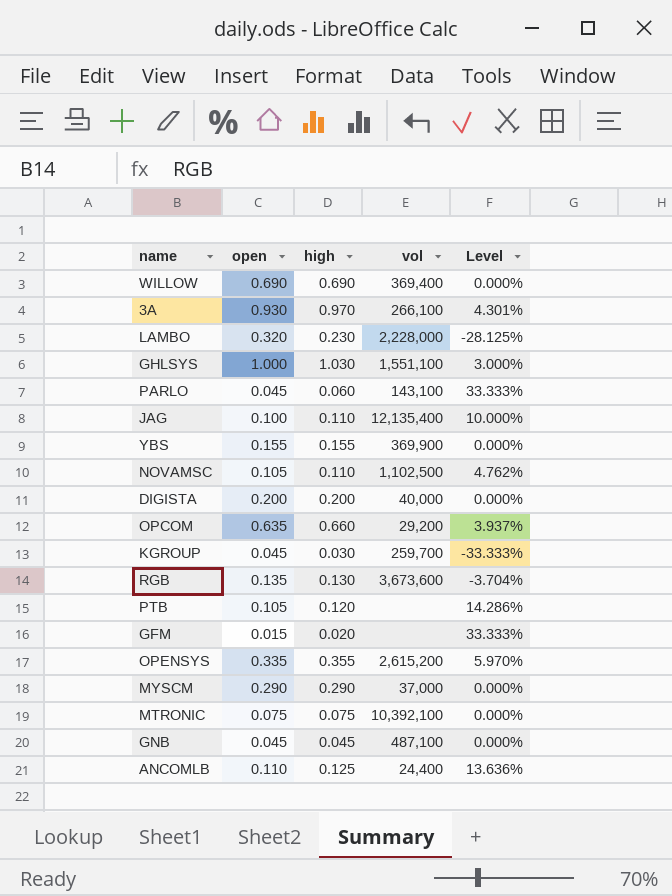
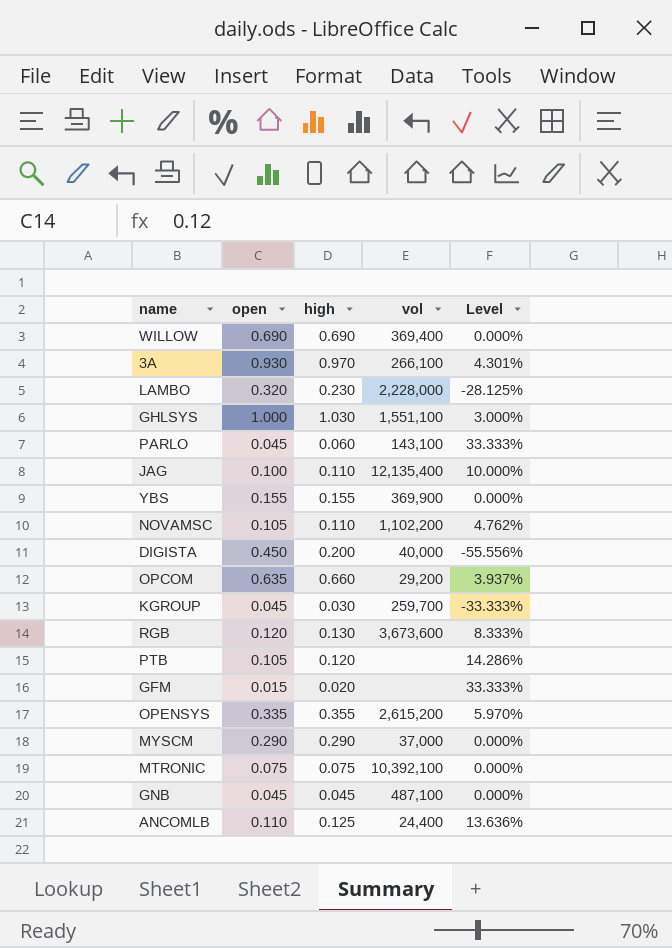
NOVAMSC | vol: 1,102,500 -> 1,102,200
DIGISTA | open: 0.200 -> 0.450
DIGISTA | Level: 0.000% -> -55.556%
RGB | open: 0.135 -> 0.120
RGB | Level: -3.704% -> 8.333%

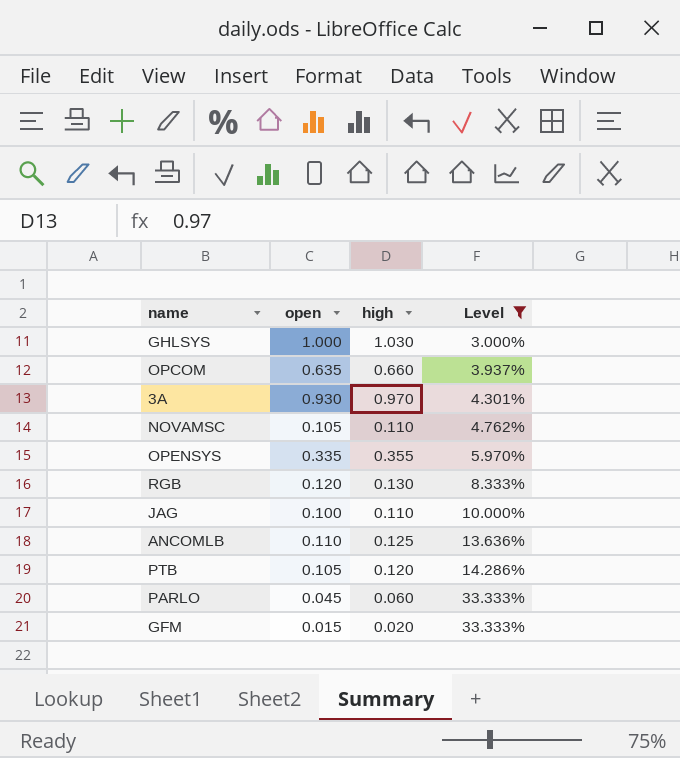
filter: none -> Level >= 3.000%
row order: none -> Level ascending
column vol | position: 4 -> none

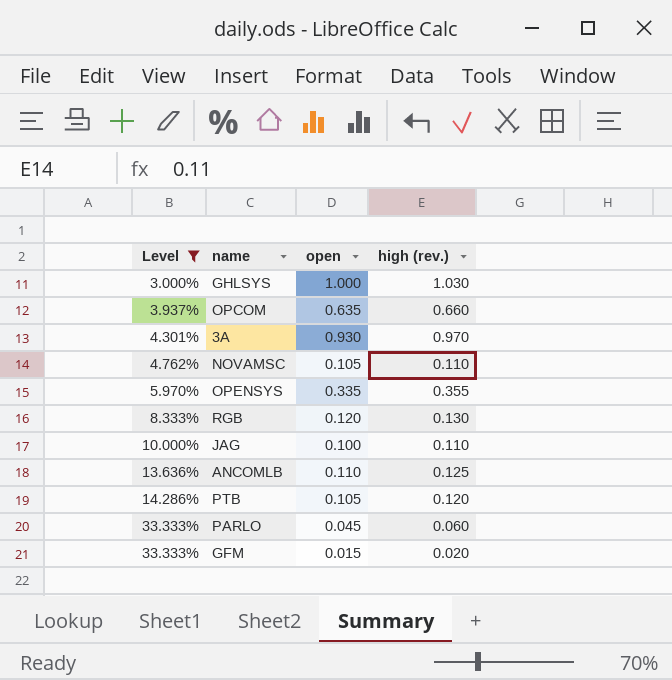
column Level | position: 4 -> 1
column name: high -> high (rev.)

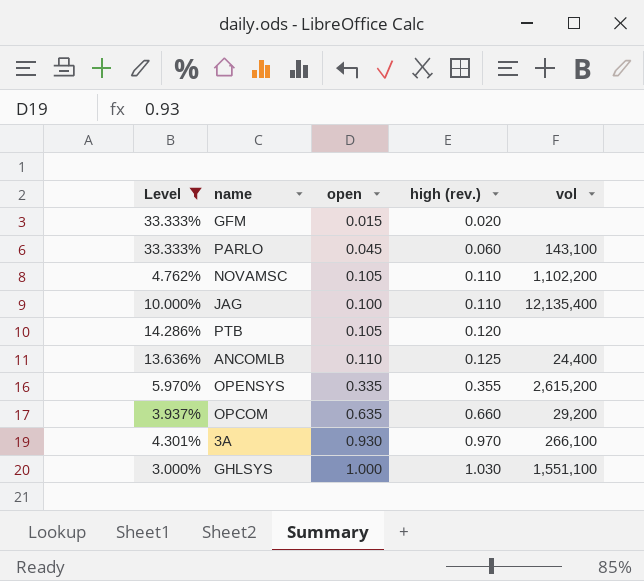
row order: Level ascending -> high (rev.) ascending
column vol | position: none -> 5
row RGB: 8.333% | 0.120 | 0.130 -> none

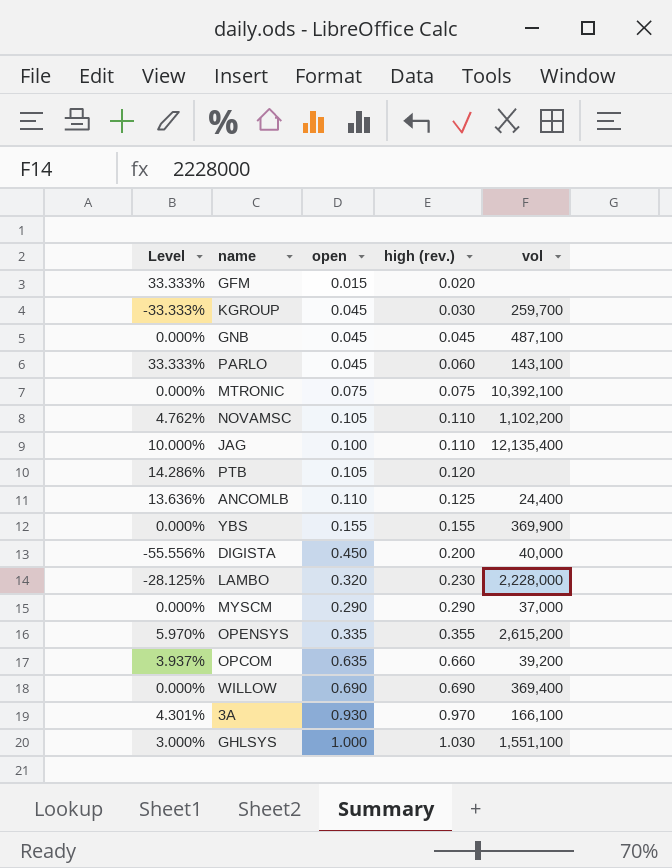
filter: Level >= 3.000% -> none
OPCOM | vol: 29,200 -> 39,200
3A | vol: 266,100 -> 166,100

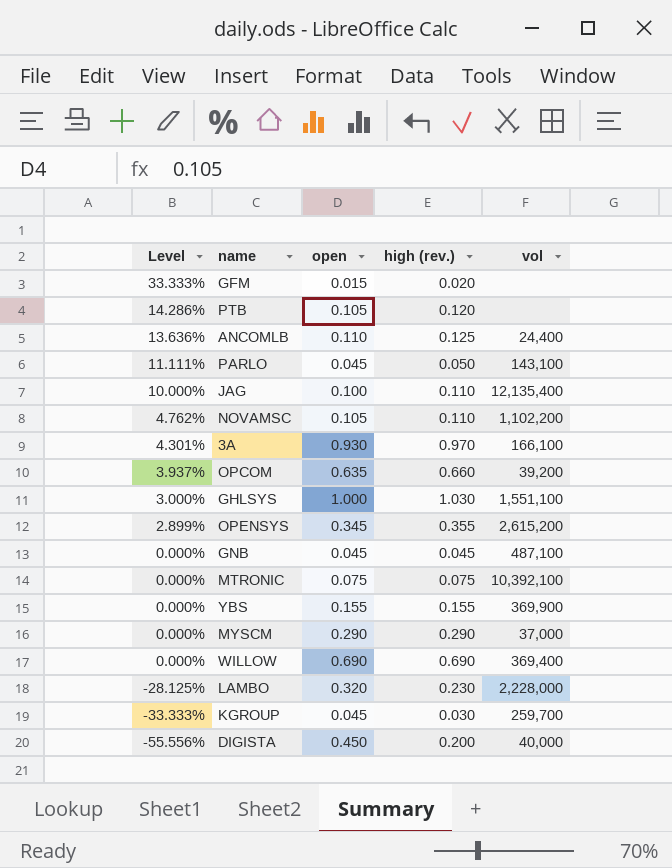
row order: high (rev.) ascending -> Level descending
PARLO | Level: 33.333% -> 11.111%
PARLO | high (rev.): 0.060 -> 0.050
OPENSYS | Level: 5.970% -> 2.899%
OPENSYS | open: 0.335 -> 0.345

